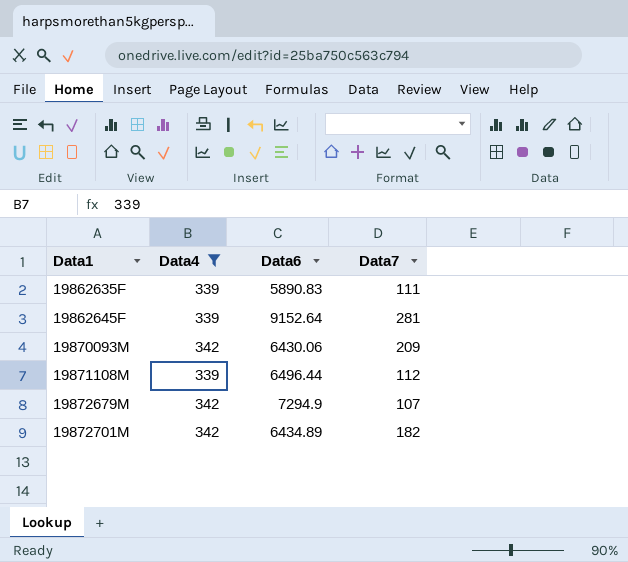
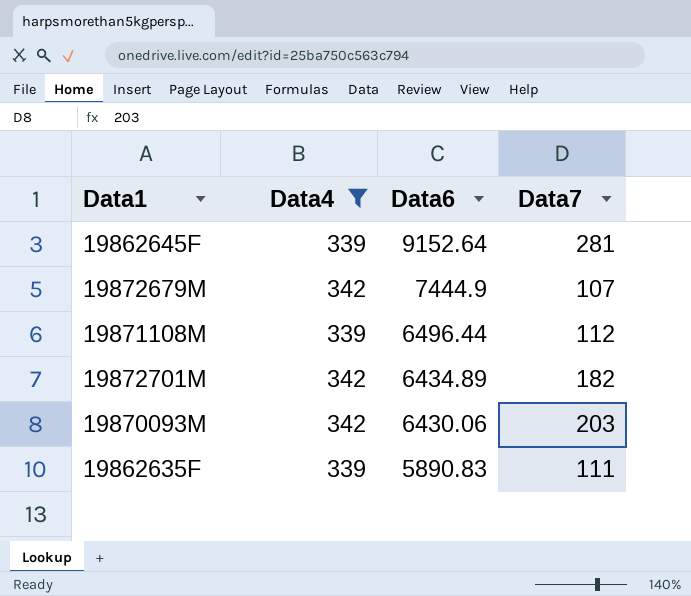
row order: Data1 ascending -> Data6 descending
19872679M | Data6: 7294.9 -> 7444.9
19870093M | Data7: 209 -> 203

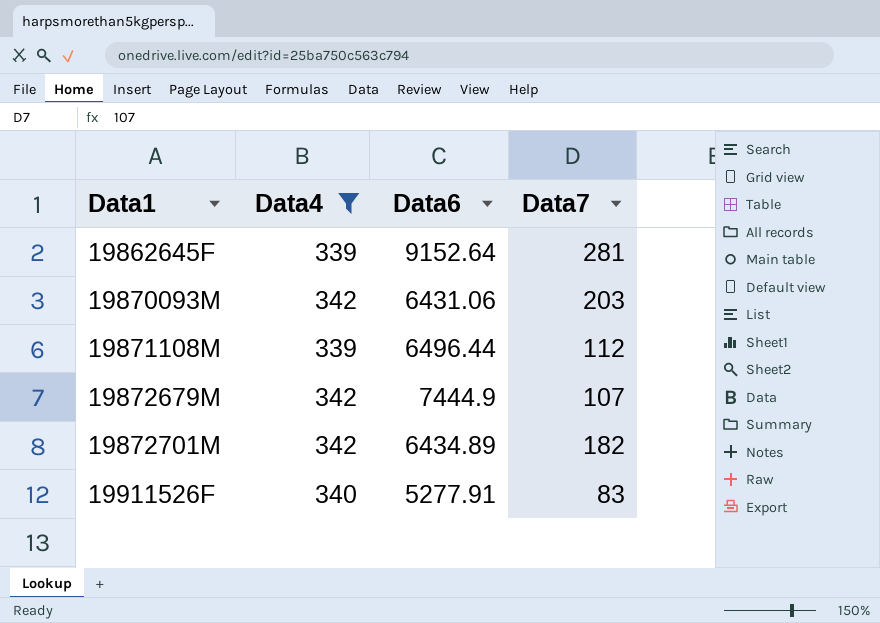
row order: Data6 descending -> Data1 ascending
row 19862635F: 339 | 5890.83 | 111 -> none
19870093M | Data6: 6430.06 -> 6431.06
row 19911526F: none -> 340 | 5277.91 | 83

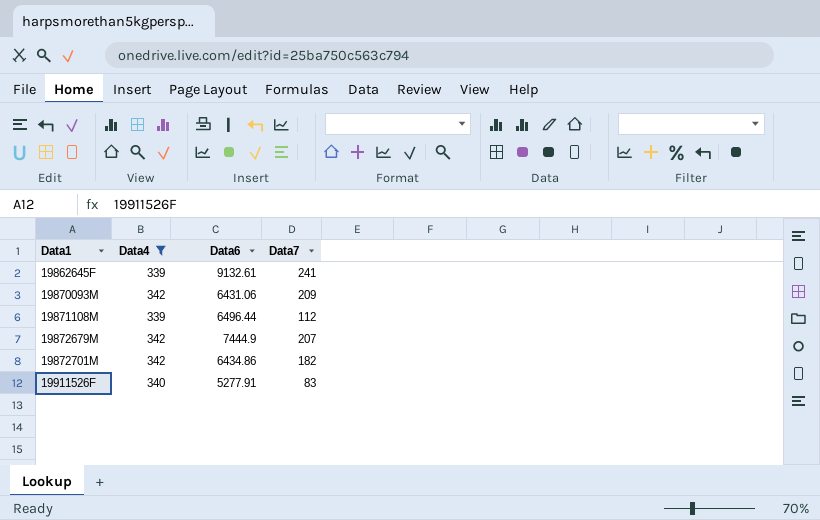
19862645F | Data6: 9152.64 -> 9132.61
19862645F | Data7: 281 -> 241
19870093M | Data7: 203 -> 209
19872679M | Data7: 107 -> 207
19872701M | Data6: 6434.89 -> 6434.86

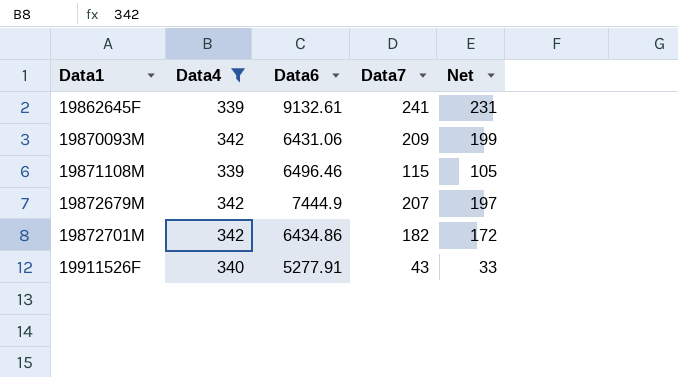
column Net | formula: none -> [Data7] - 10
19871108M | Data6: 6496.44 -> 6496.46
19871108M | Data7: 112 -> 115
19911526F | Data7: 83 -> 43

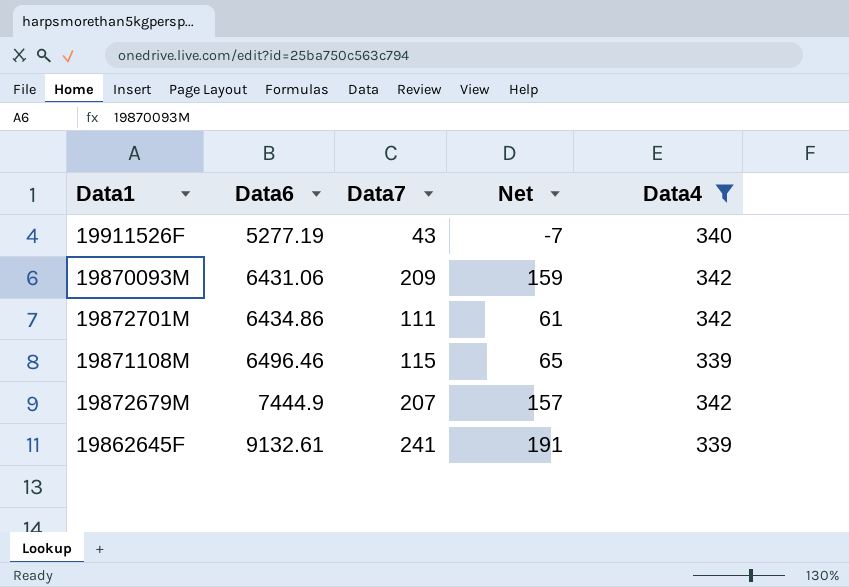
row order: Data1 ascending -> Data6 ascending
column Net | formula: [Data7] - 10 -> [Data7] - 50
column Data4 | position: 2 -> 5
19911526F | Data6: 5277.91 -> 5277.19
19872701M | Data7: 182 -> 111

